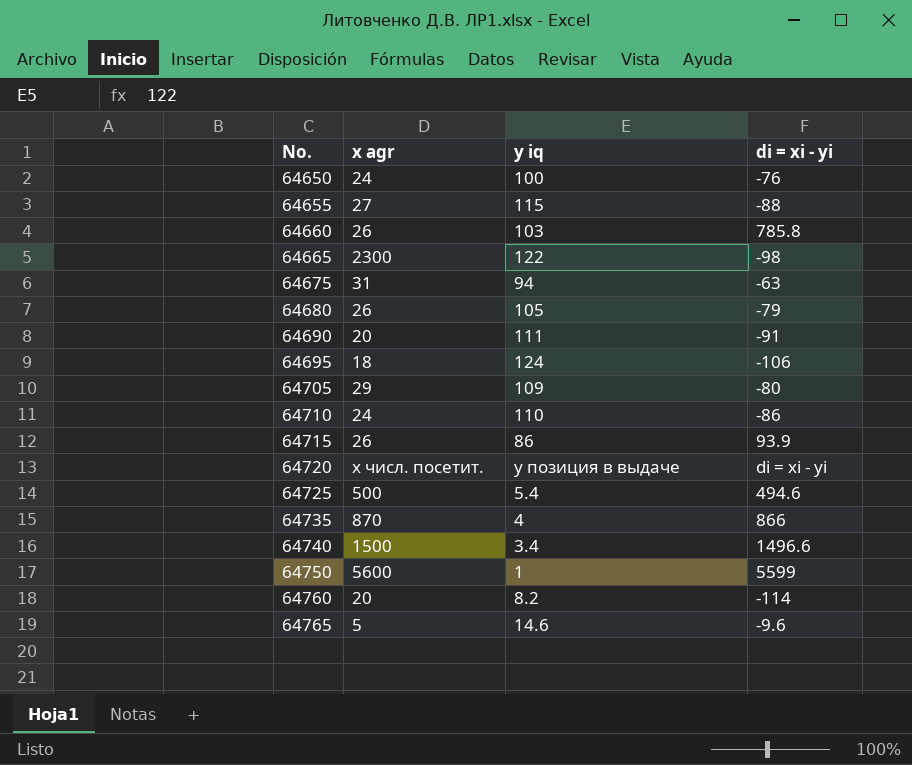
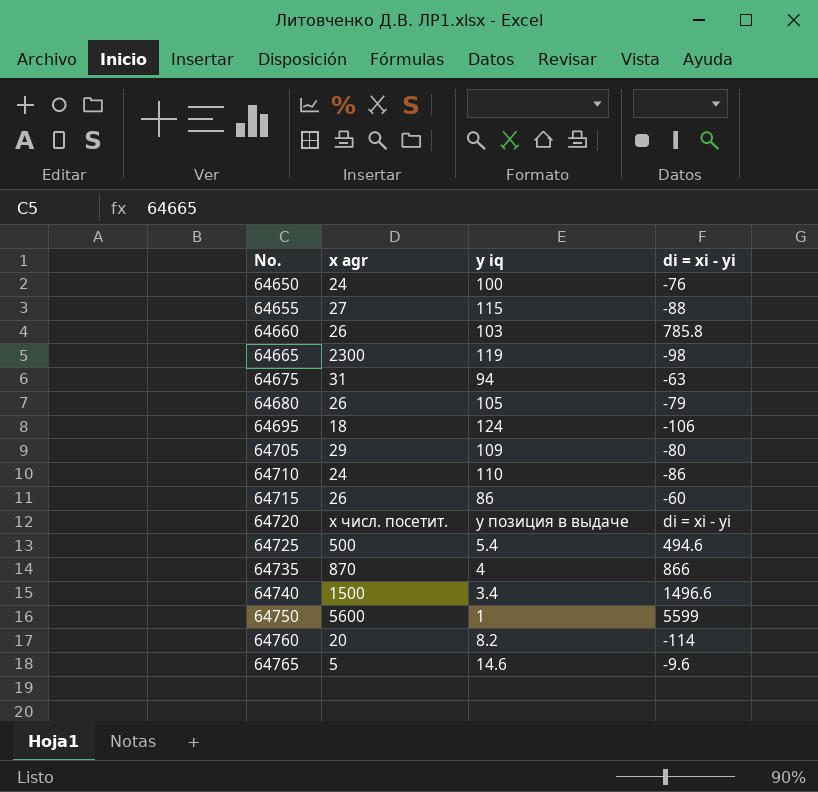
row 64690: 20 | 111 | -91 -> none
64665 | y iq: 122 -> 119
64715 | di = xi - yi: 93.9 -> -60

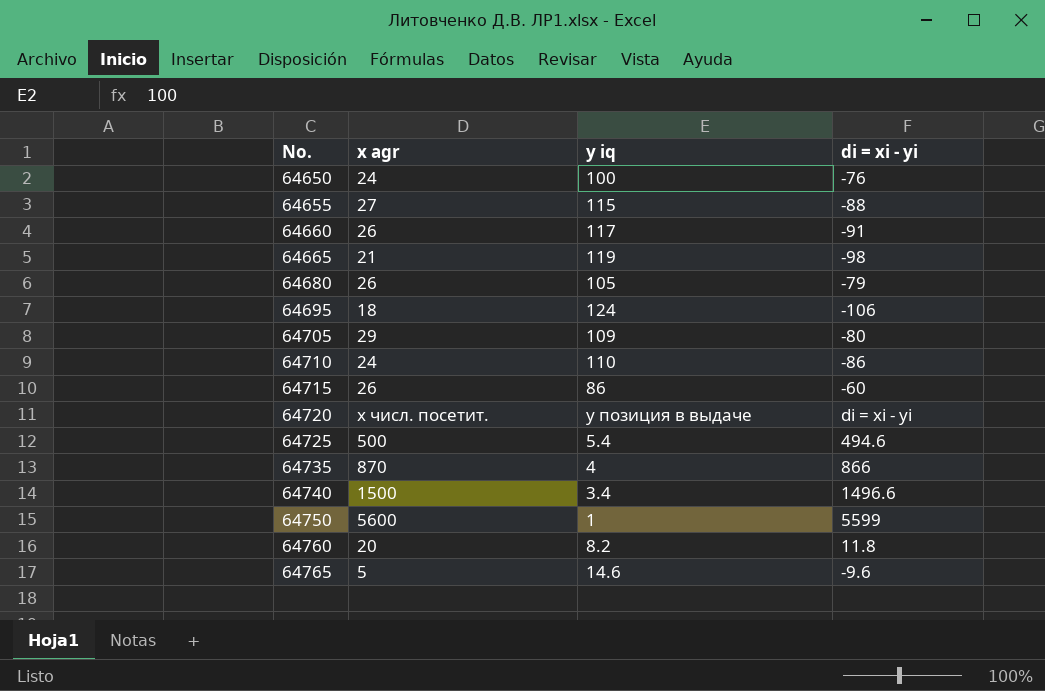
row 64675: 31 | 94 | -63 -> none
64660 | y iq: 103 -> 117
64660 | di = xi - yi: 785.8 -> -91
64665 | x agr: 2300 -> 21
64760 | di = xi - yi: -114 -> 11.8

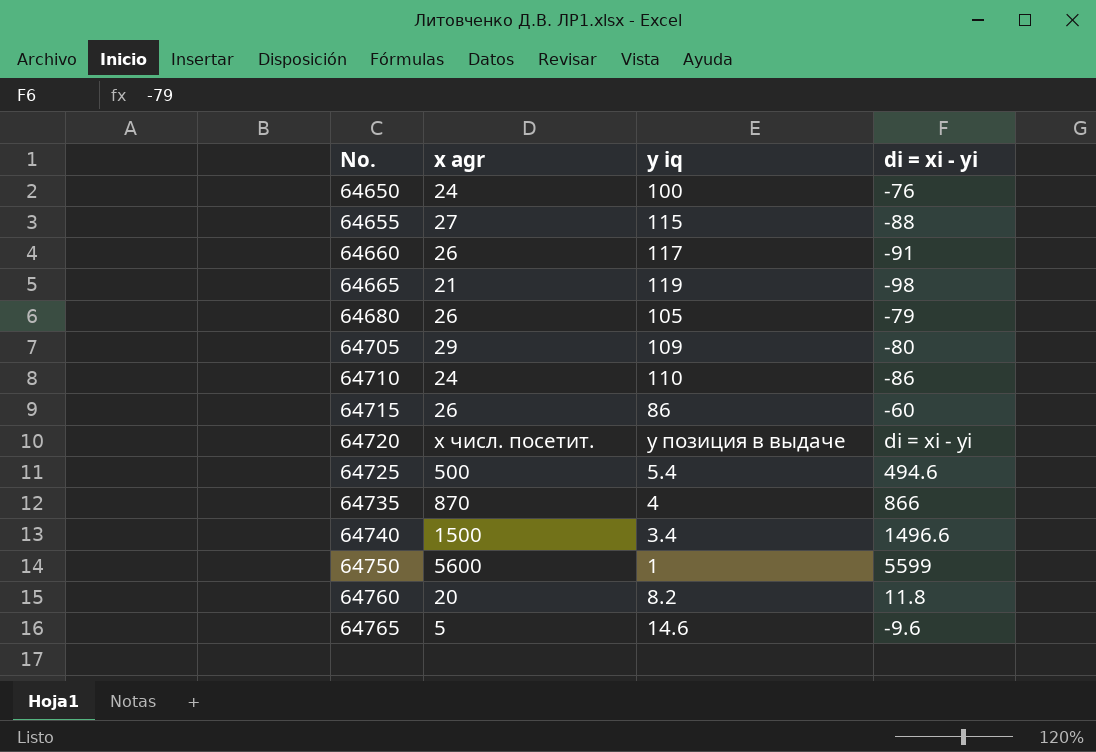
row 64695: 18 | 124 | -106 -> none

